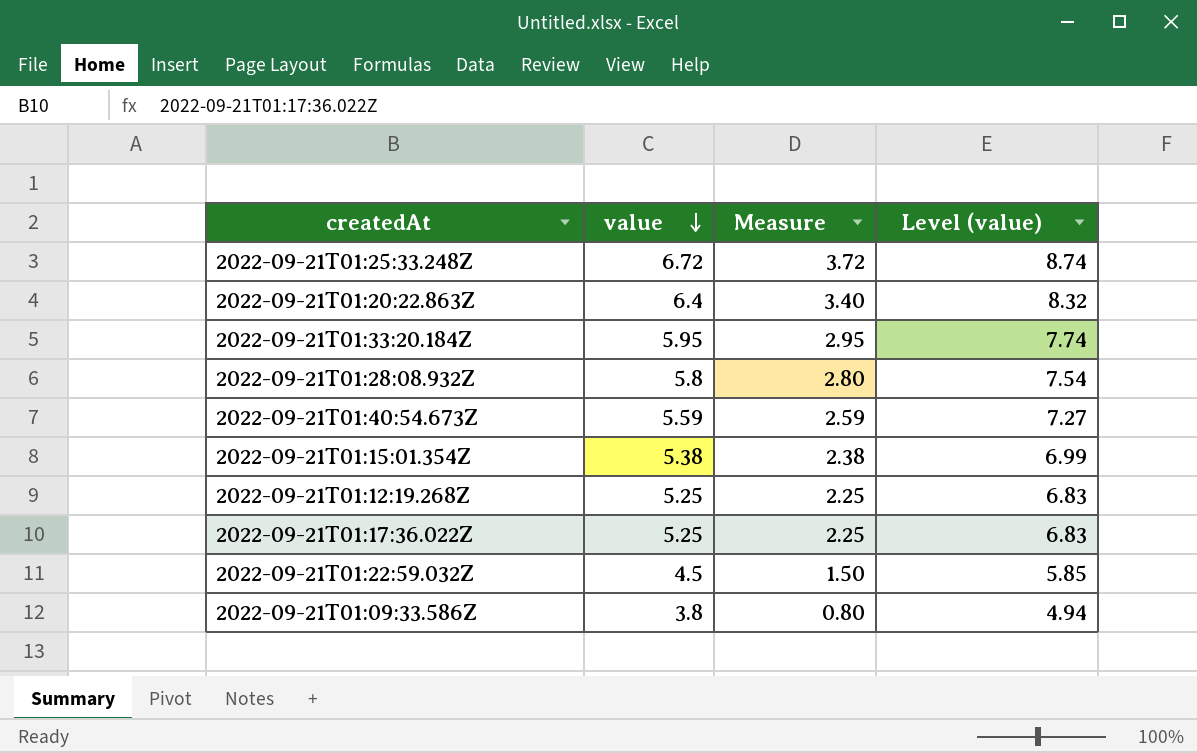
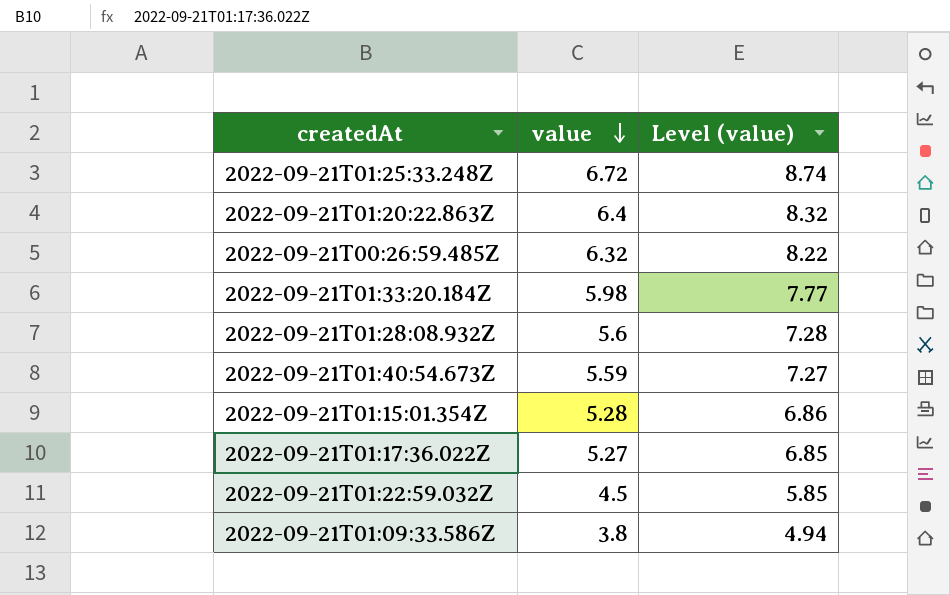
column Measure | formula: [value] - 3 -> none
row 2022-09-21T01:12:19.268Z: 5.25 | 2.25 | 6.83 -> none
row 2022-09-21T00:26:59.485Z: none -> 6.32 | 8.22
2022-09-21T01:33:20.184Z | value: 5.95 -> 5.98
2022-09-21T01:33:20.184Z | Level (value): 7.74 -> 7.77
2022-09-21T01:28:08.932Z | value: 5.8 -> 5.6
2022-09-21T01:28:08.932Z | Level (value): 7.54 -> 7.28
2022-09-21T01:15:01.354Z | value: 5.38 -> 5.28
2022-09-21T01:15:01.354Z | Level (value): 6.99 -> 6.86
2022-09-21T01:17:36.022Z | value: 5.25 -> 5.27
2022-09-21T01:17:36.022Z | Level (value): 6.83 -> 6.85

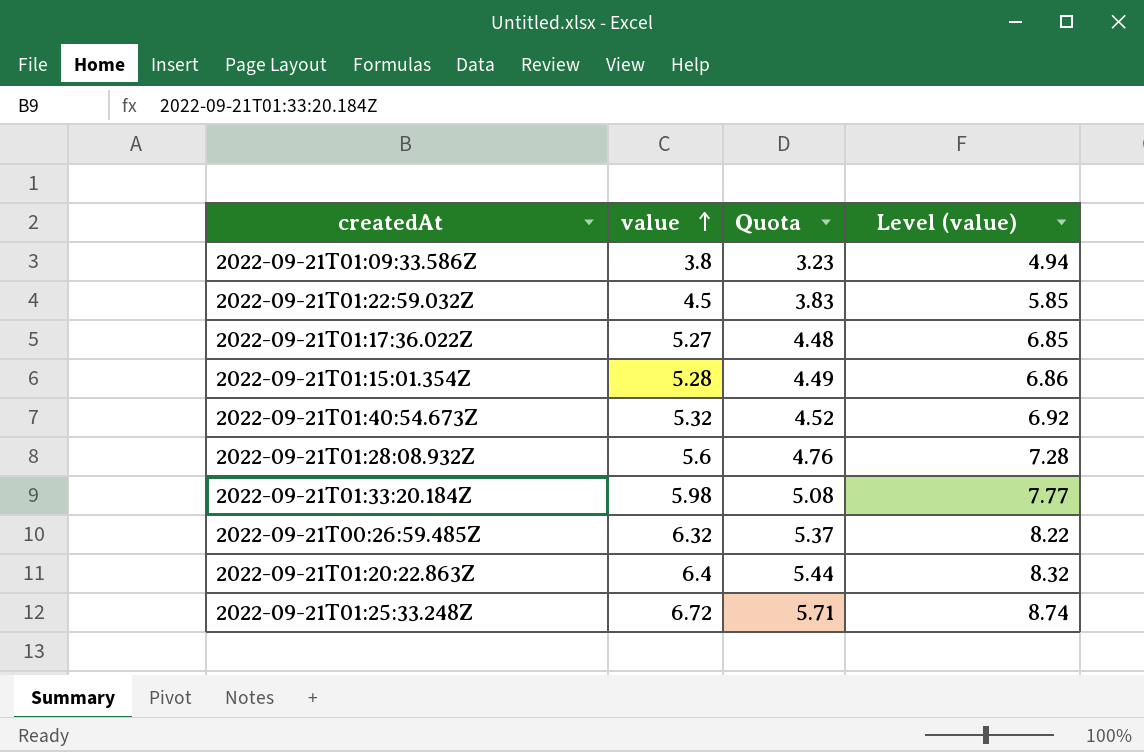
row order: value descending -> value ascending
column Quota | formula: none -> [value] * 0.85
2022-09-21T01:40:54.673Z | value: 5.59 -> 5.32
2022-09-21T01:40:54.673Z | Level (value): 7.27 -> 6.92

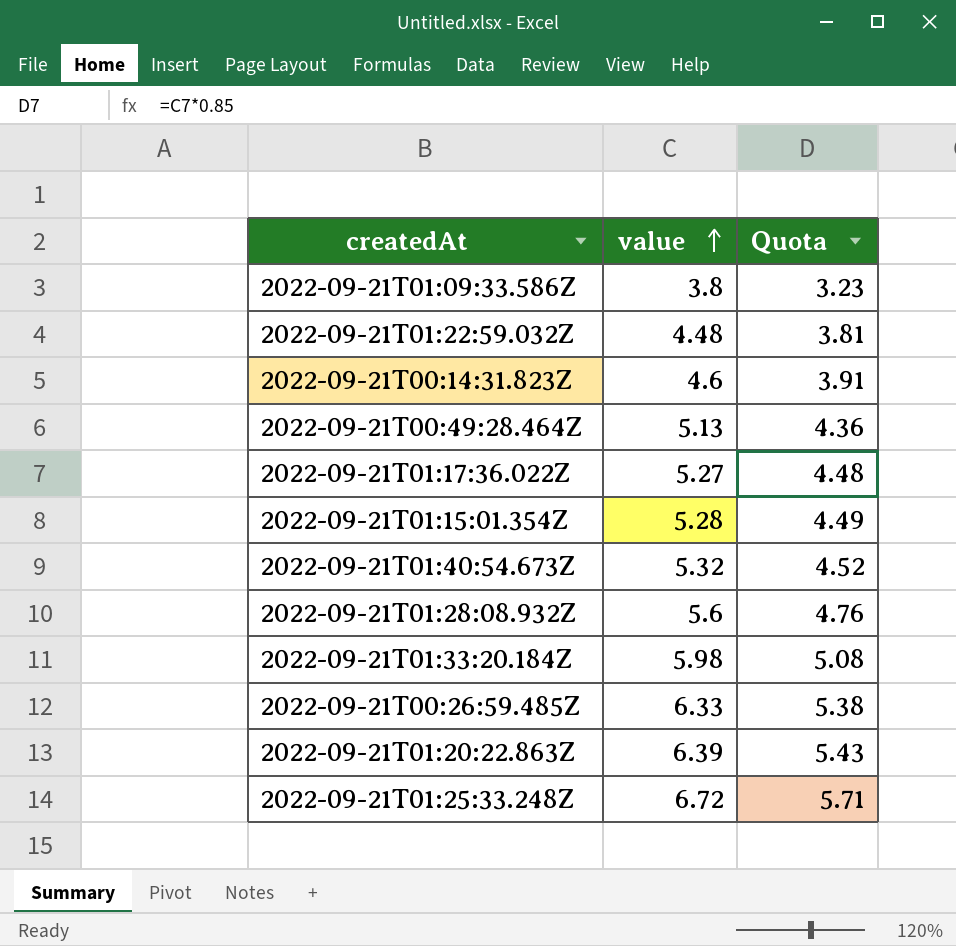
column Level (value) | formula: [value] * 1.3 -> none
2022-09-21T01:22:59.032Z | value: 4.5 -> 4.48
2022-09-21T01:22:59.032Z | Quota: 3.83 -> 3.81
row 2022-09-21T00:14:31.823Z: none -> 4.6 | 3.91
row 2022-09-21T00:49:28.464Z: none -> 5.13 | 4.36
2022-09-21T00:26:59.485Z | value: 6.32 -> 6.33
2022-09-21T00:26:59.485Z | Quota: 5.37 -> 5.38
2022-09-21T01:20:22.863Z | value: 6.4 -> 6.39
2022-09-21T01:20:22.863Z | Quota: 5.44 -> 5.43

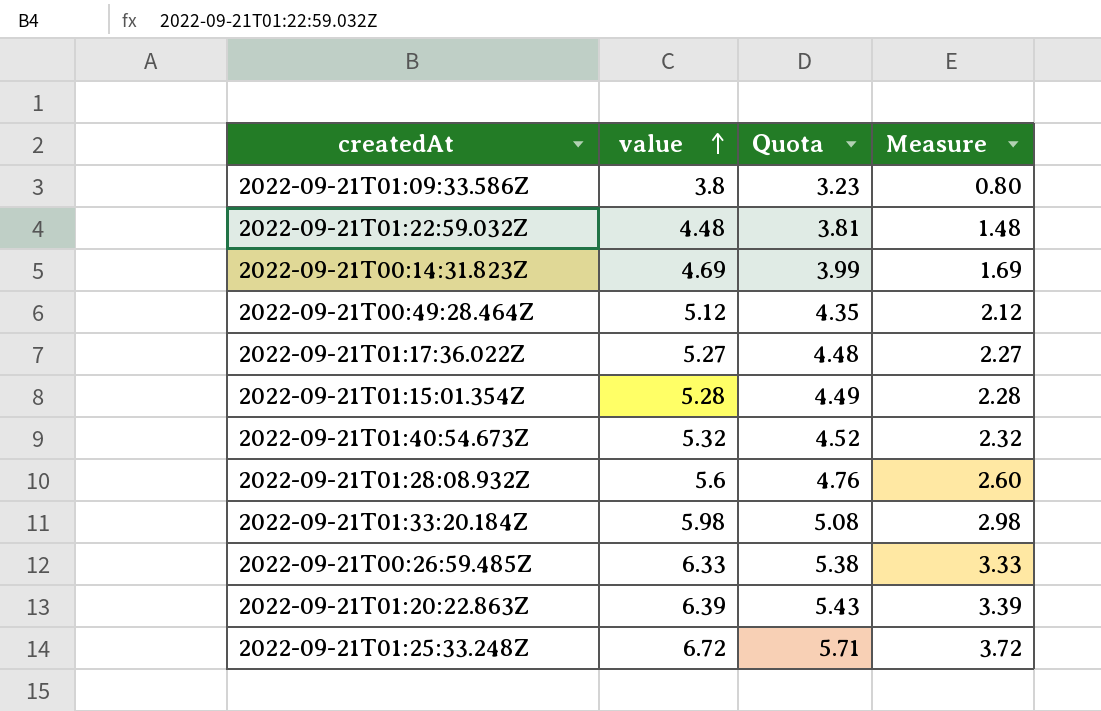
column Measure | formula: none -> [value] - 3
2022-09-21T00:14:31.823Z | value: 4.6 -> 4.69
2022-09-21T00:14:31.823Z | Quota: 3.91 -> 3.99
2022-09-21T00:49:28.464Z | value: 5.13 -> 5.12
2022-09-21T00:49:28.464Z | Quota: 4.36 -> 4.35

